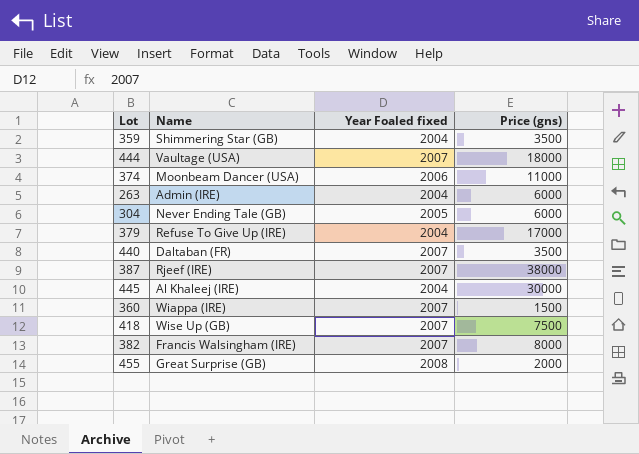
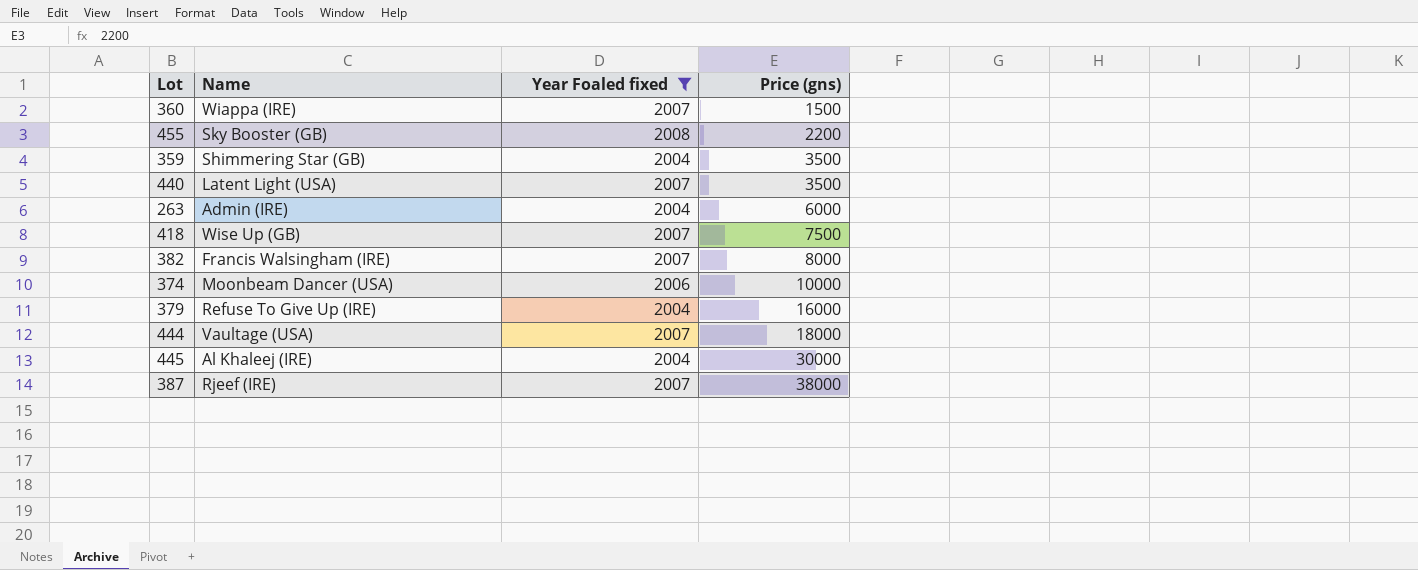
filter: none -> Year Foaled fixed != 2005
row order: none -> Price (gns) ascending
455 | Name: Great Surprise (GB) -> Sky Booster (GB)
455 | Price (gns): 2000 -> 2200
440 | Name: Daltaban (FR) -> Latent Light (USA)
374 | Price (gns): 11000 -> 10000
379 | Price (gns): 17000 -> 16000

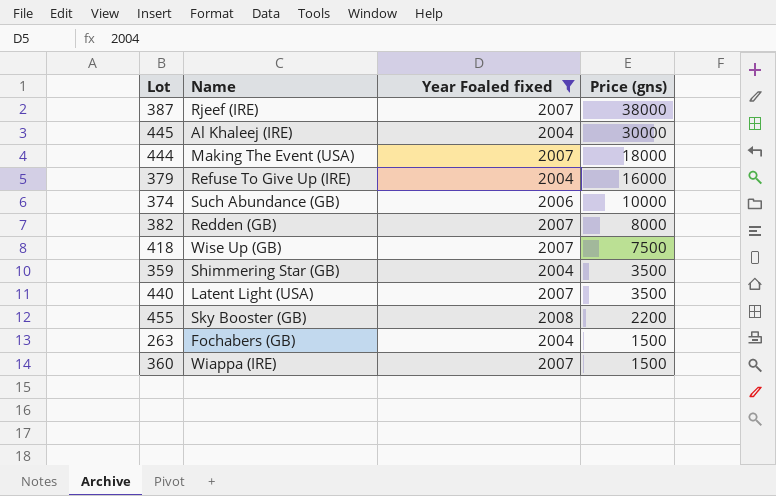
row order: Price (gns) ascending -> Price (gns) descending
444 | Name: Vaultage (USA) -> Making The Event (USA)
374 | Name: Moonbeam Dancer (USA) -> Such Abundance (GB)
382 | Name: Francis Walsingham (IRE) -> Redden (GB)
263 | Name: Admin (IRE) -> Fochabers (GB)
263 | Price (gns): 6000 -> 1500

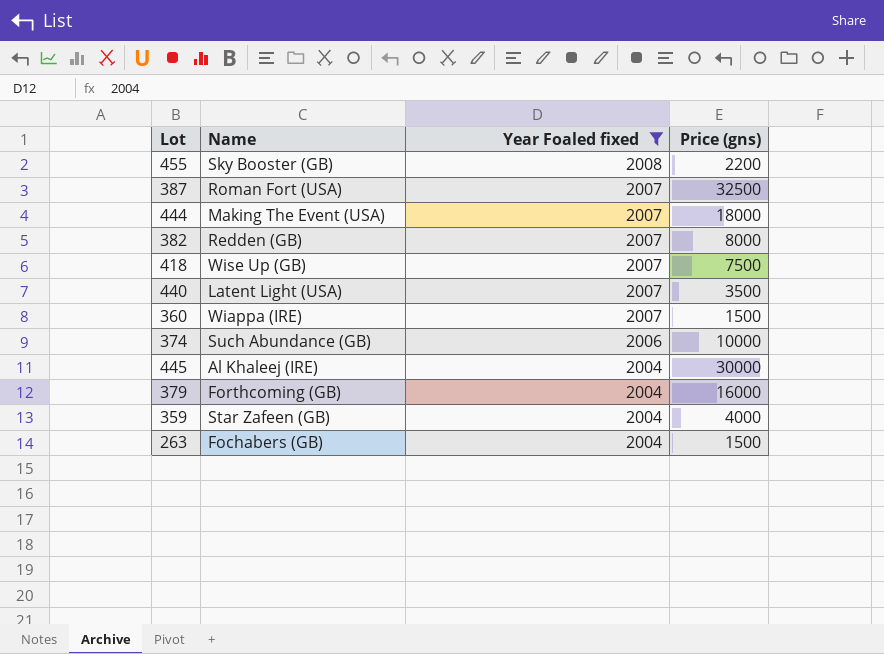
row order: Price (gns) descending -> Year Foaled fixed descending
387 | Name: Rjeef (IRE) -> Roman Fort (USA)
387 | Price (gns): 38000 -> 32500
379 | Name: Refuse To Give Up (IRE) -> Forthcoming (GB)
359 | Name: Shimmering Star (GB) -> Star Zafeen (GB)
359 | Price (gns): 3500 -> 4000

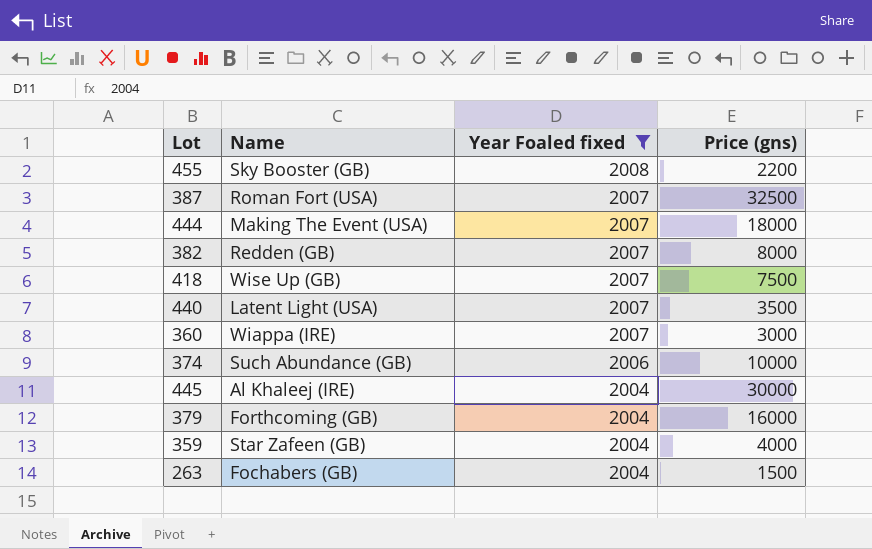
360 | Price (gns): 1500 -> 3000

